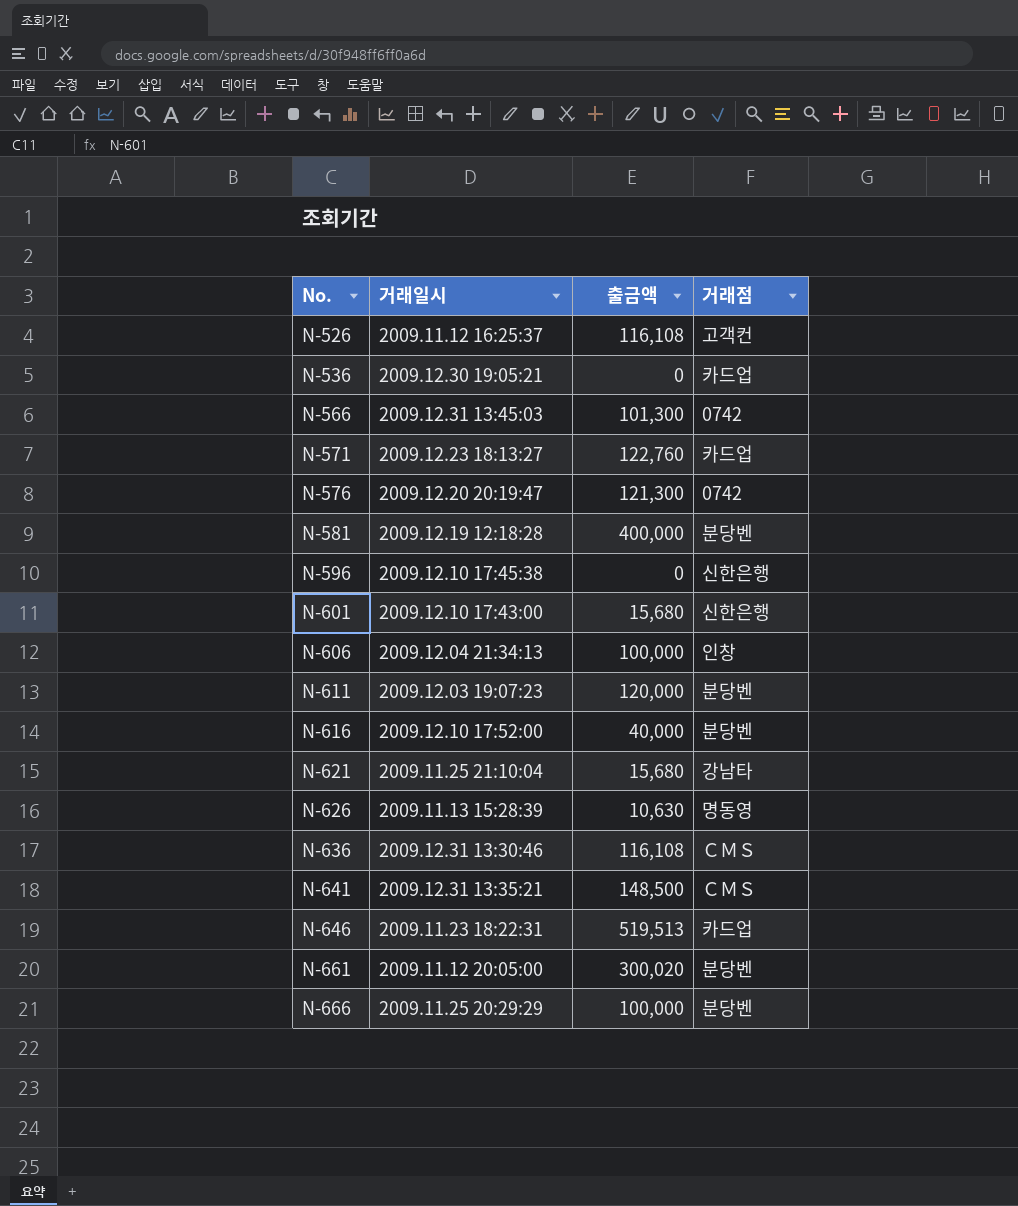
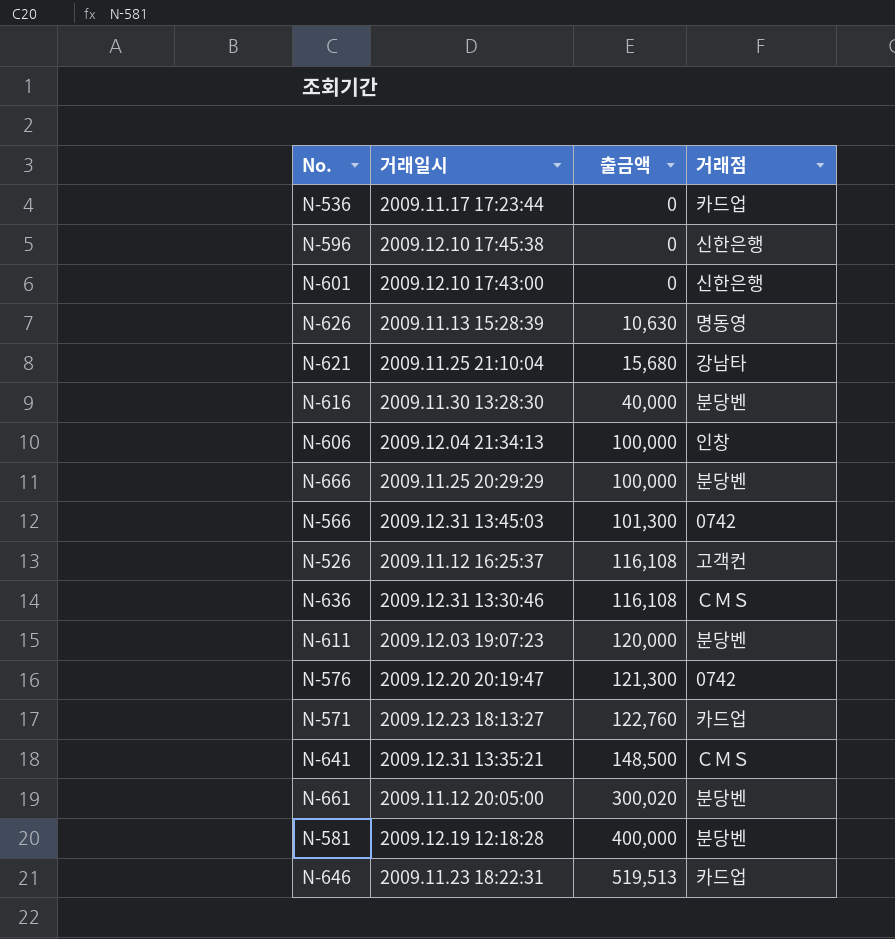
row order: No. ascending -> 출금액 ascending
N-536 | 거래일시: 2009.12.30 19:05:21 -> 2009.11.17 17:23:44
N-601 | 출금액: 15,680 -> 0
N-616 | 거래일시: 2009.12.10 17:52:00 -> 2009.11.30 13:28:30

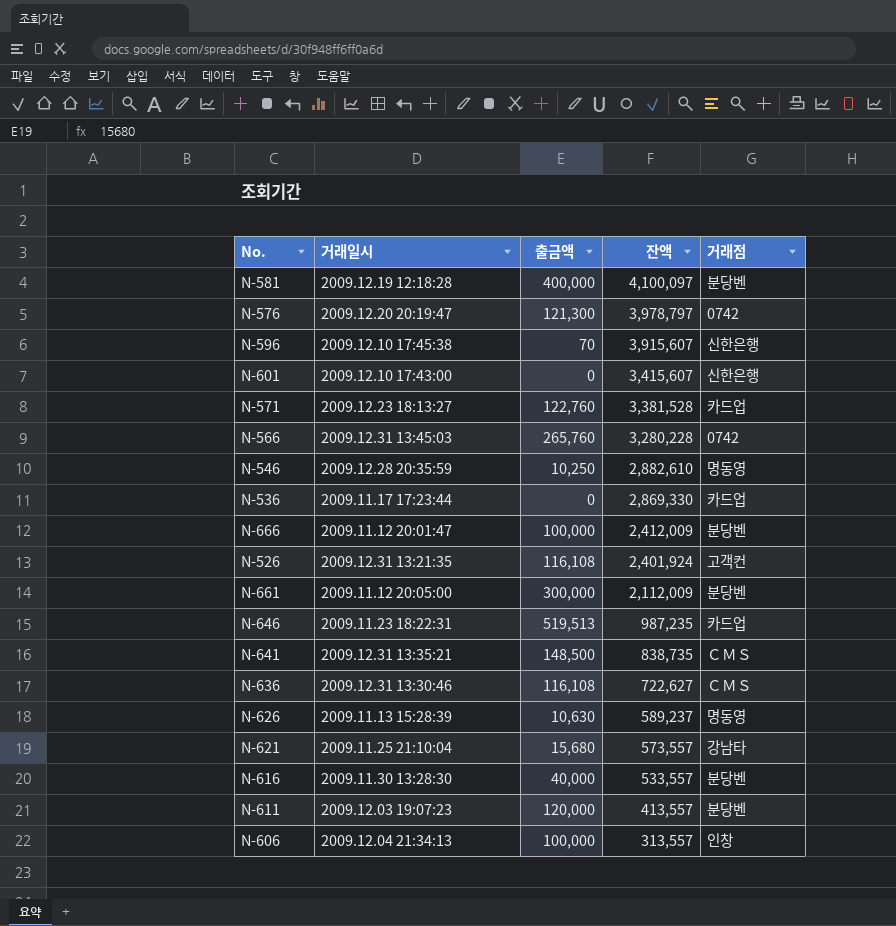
row order: 출금액 ascending -> 잔액 descending
column 잔액 | position: none -> 4
N-596 | 출금액: 0 -> 70
N-566 | 출금액: 101,300 -> 265,760
row N-546: none -> 2009.12.28 20:35:59 | 10,250 | 2,882,610 | 명동영
N-666 | 거래일시: 2009.11.25 20:29:29 -> 2009.11.12 20:01:47
N-526 | 거래일시: 2009.11.12 16:25:37 -> 2009.12.31 13:21:35
N-661 | 출금액: 300,020 -> 300,000

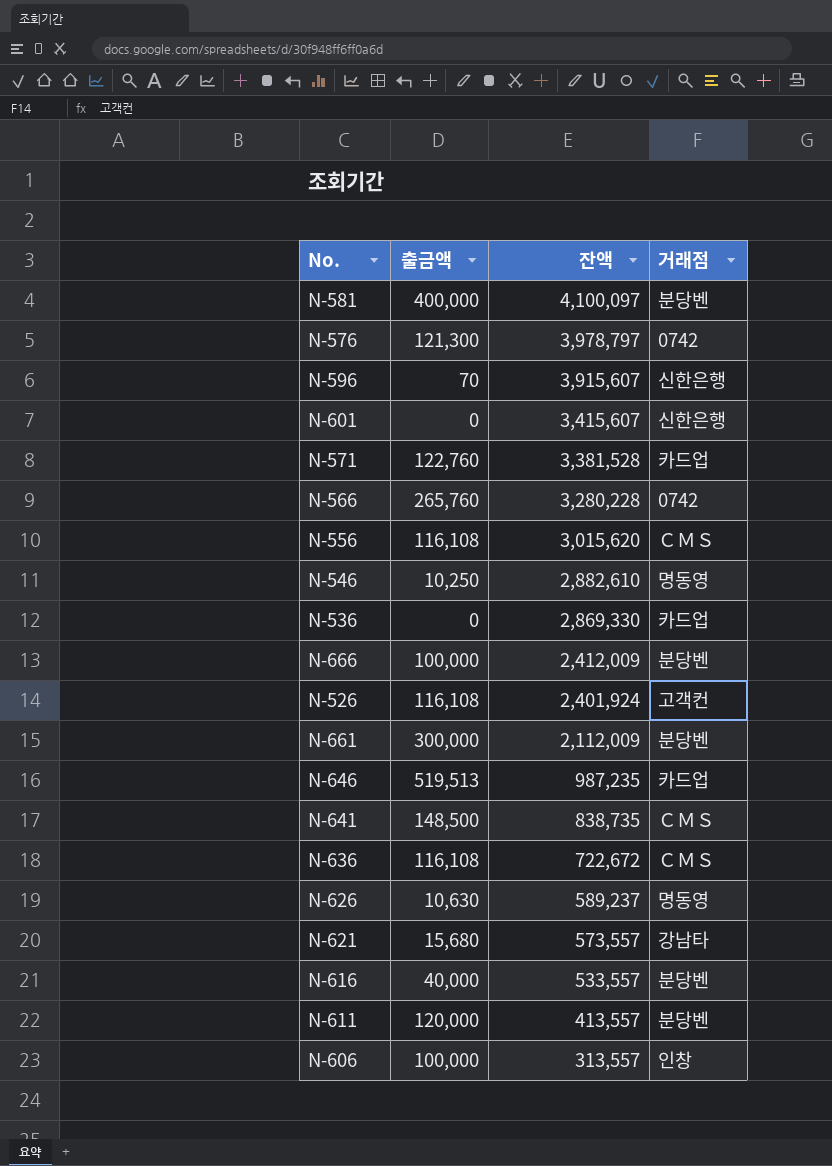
column 거래일시 | position: 2 -> none
row N-556: none -> 116,108 | 3,015,620 | ＣＭＳ
N-636 | 잔액: 722,627 -> 722,672

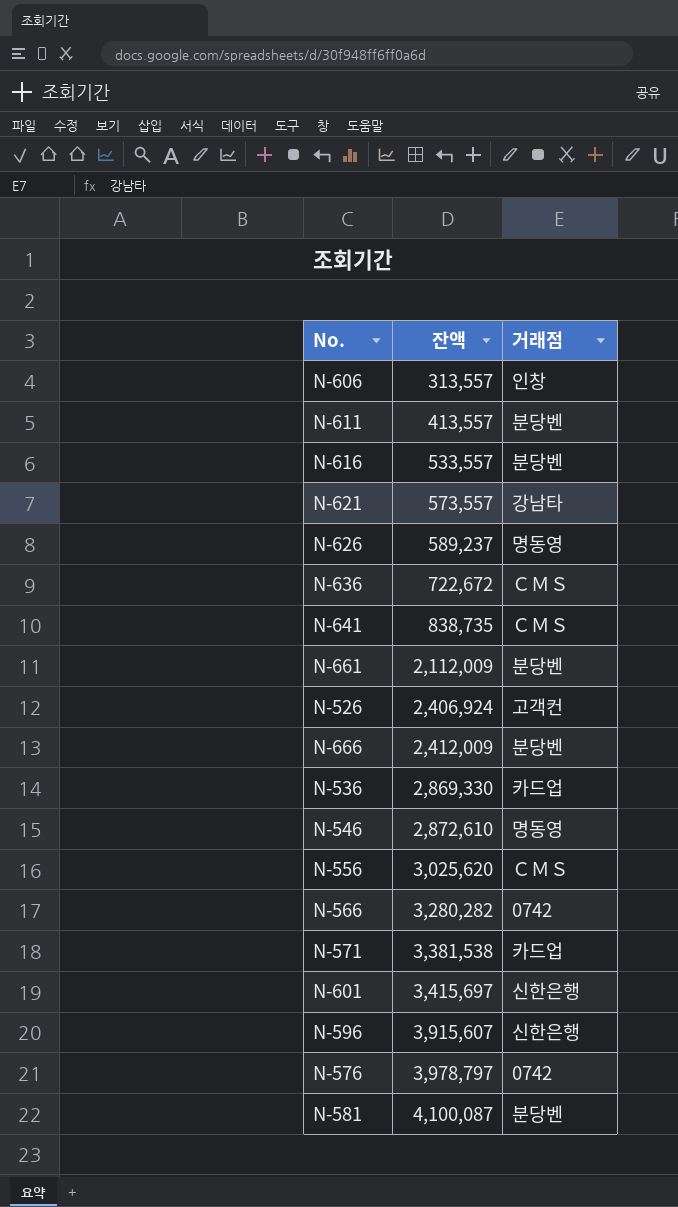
row order: 잔액 descending -> 잔액 ascending
column 출금액 | position: 2 -> none
row N-646: 519,513 | 987,235 | 카드업 -> none
N-526 | 잔액: 2,401,924 -> 2,406,924
N-546 | 잔액: 2,882,610 -> 2,872,610
N-556 | 잔액: 3,015,620 -> 3,025,620
N-566 | 잔액: 3,280,228 -> 3,280,282
N-571 | 잔액: 3,381,528 -> 3,381,538
N-601 | 잔액: 3,415,607 -> 3,415,697
N-581 | 잔액: 4,100,097 -> 4,100,087

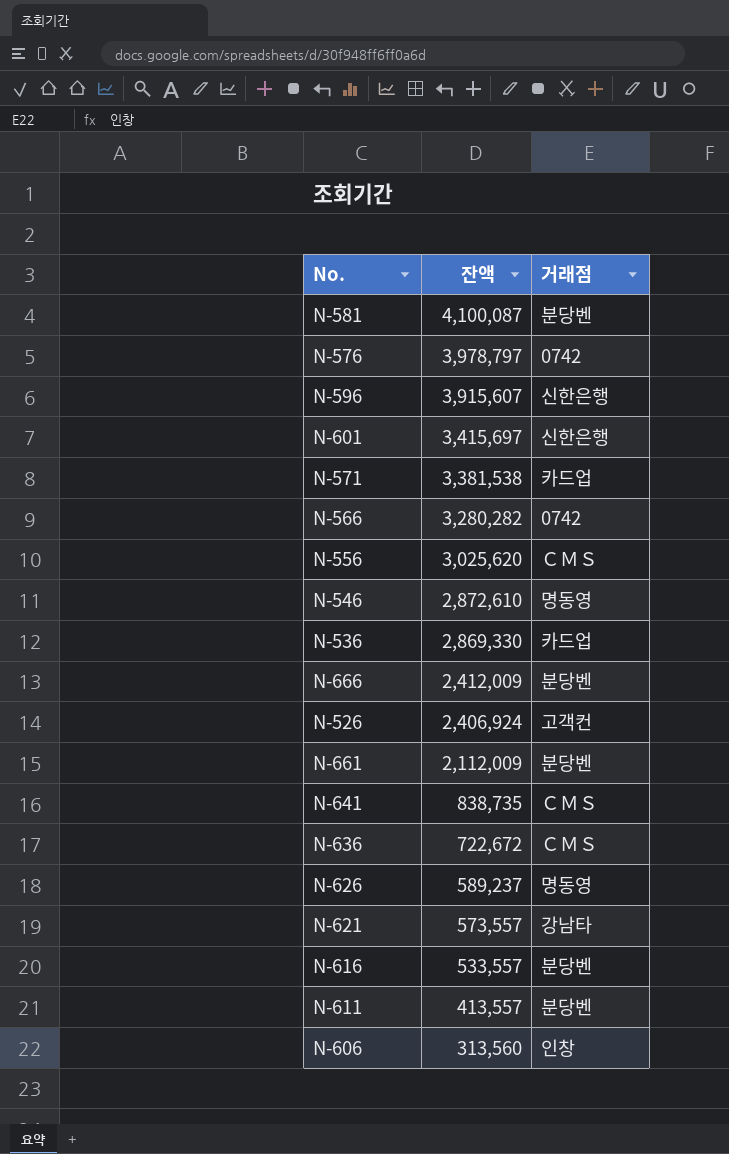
row order: 잔액 ascending -> 잔액 descending
N-606 | 잔액: 313,557 -> 313,560

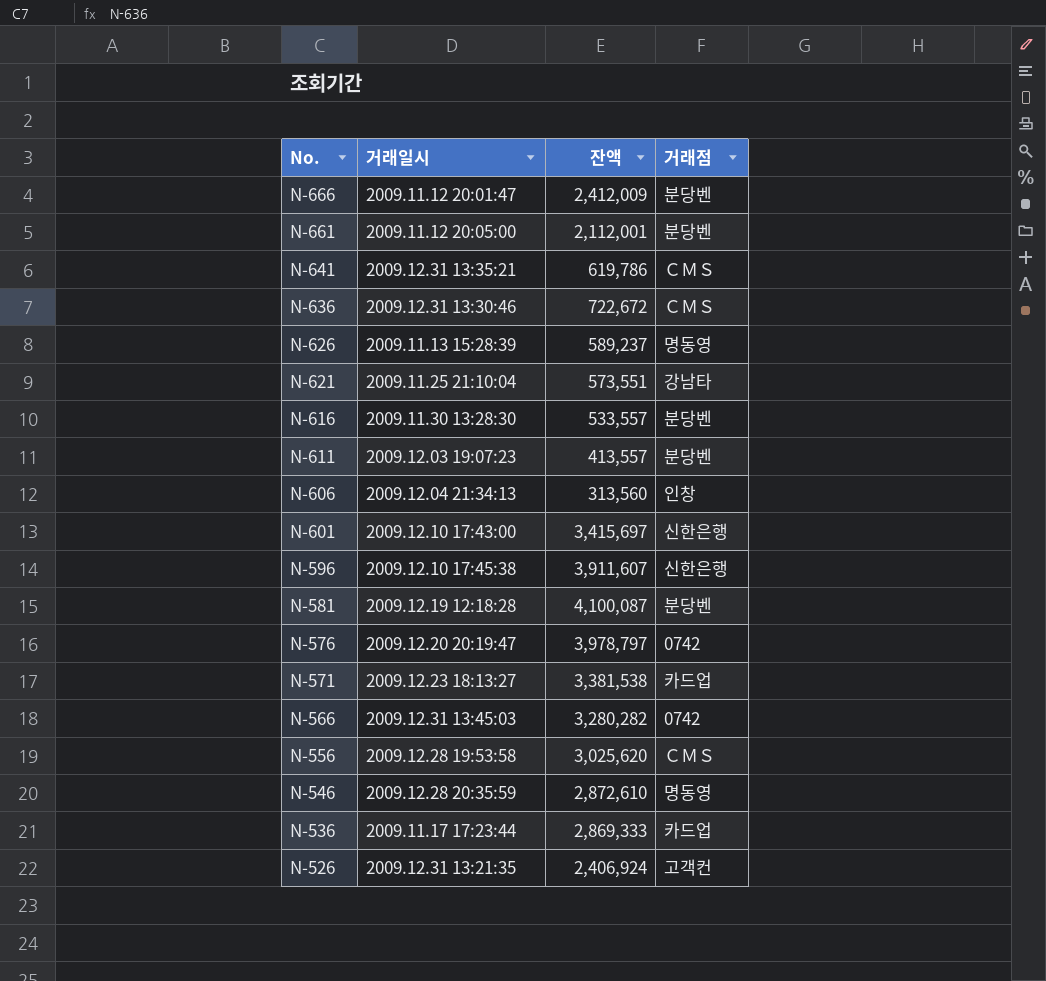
row order: 잔액 descending -> No. descending
column 거래일시 | position: none -> 2
N-661 | 잔액: 2,112,009 -> 2,112,001
N-641 | 잔액: 838,735 -> 619,786
N-621 | 잔액: 573,557 -> 573,551
N-596 | 잔액: 3,915,607 -> 3,911,607
N-536 | 잔액: 2,869,330 -> 2,869,333

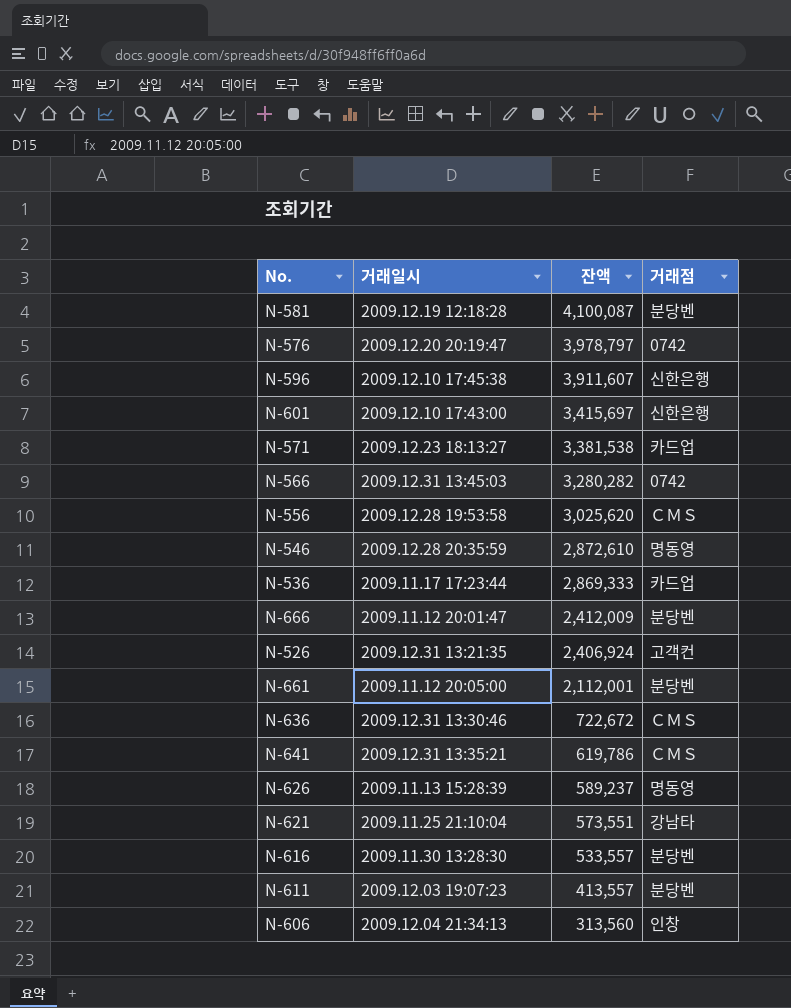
row order: No. descending -> 잔액 descending

